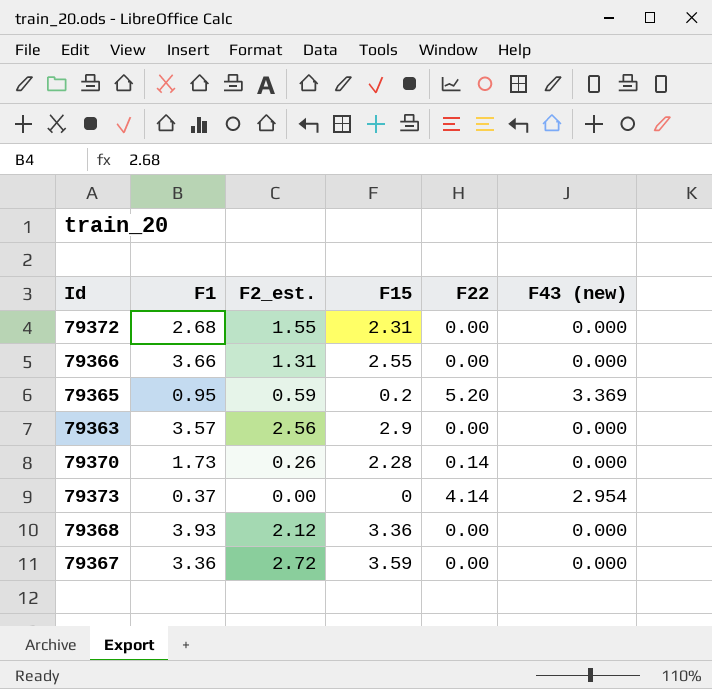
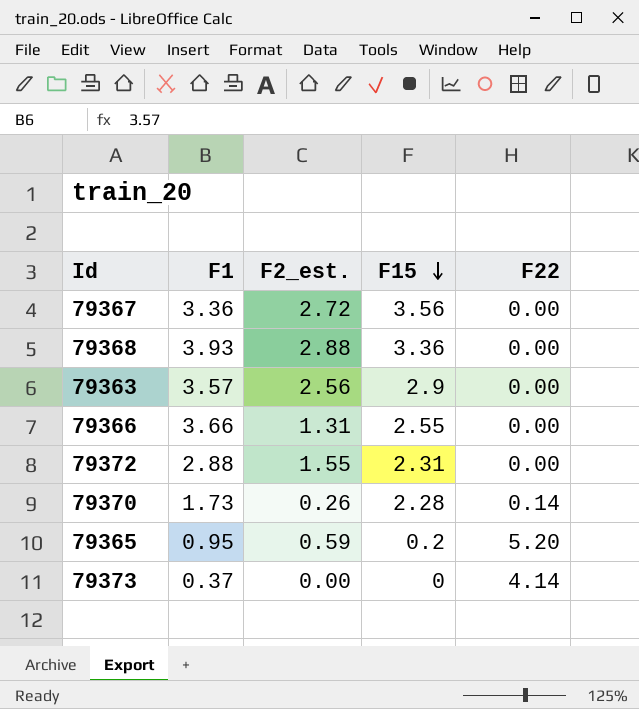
row order: none -> F15 descending
column F43 (new) | position: 6 -> none
79367 | F15: 3.59 -> 3.56
79368 | F2_est.: 2.12 -> 2.88
79372 | F1: 2.68 -> 2.88

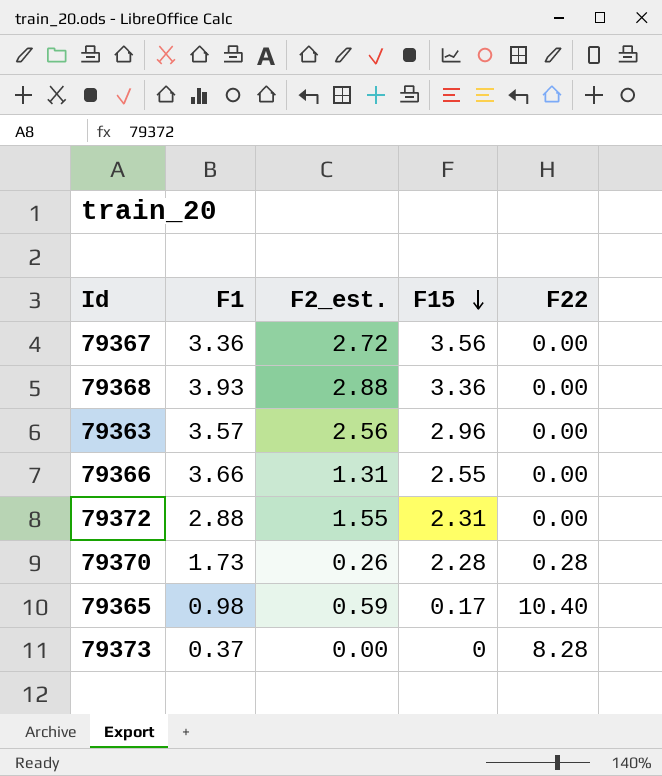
79363 | F15: 2.9 -> 2.96
79370 | F22: 0.14 -> 0.28
79365 | F1: 0.95 -> 0.98
79365 | F15: 0.2 -> 0.17
79365 | F22: 5.20 -> 10.40
79373 | F22: 4.14 -> 8.28

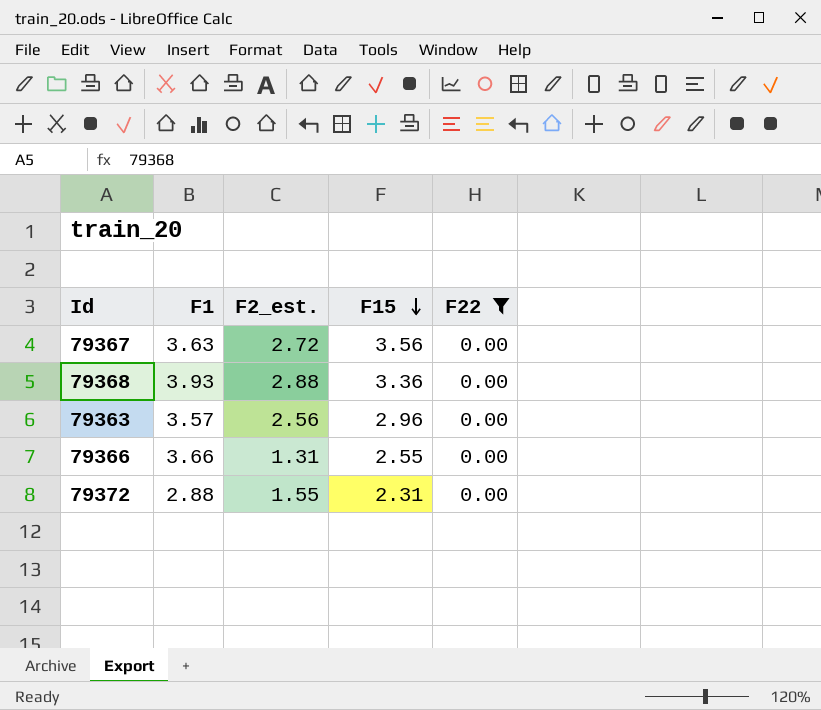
filter: none -> F22 = 0.00
79367 | F1: 3.36 -> 3.63

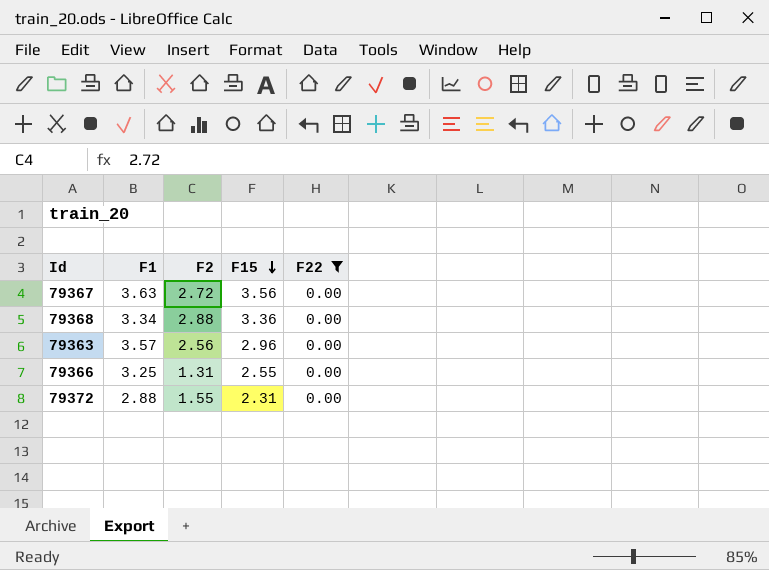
column name: F2_est. -> F2
79368 | F1: 3.93 -> 3.34
79366 | F1: 3.66 -> 3.25

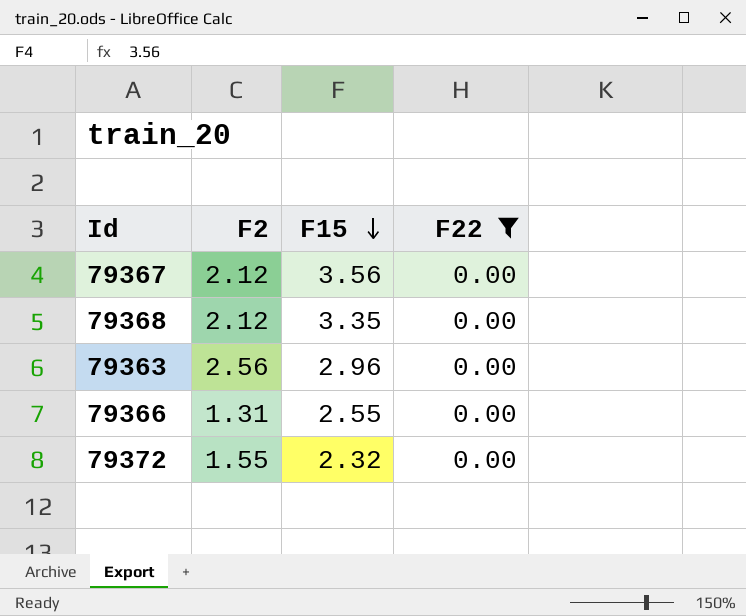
column F1 | position: 2 -> none
79367 | F2: 2.72 -> 2.12
79368 | F2: 2.88 -> 2.12
79368 | F15: 3.36 -> 3.35
79372 | F15: 2.31 -> 2.32

